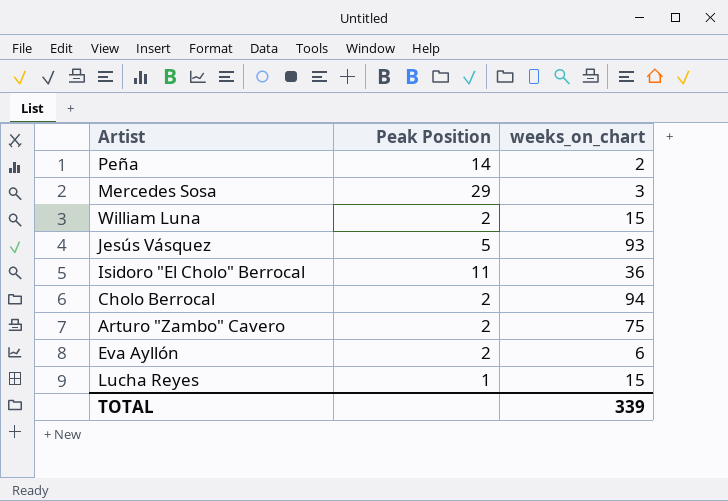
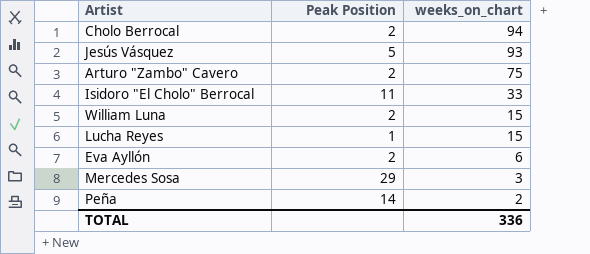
row order: none -> weeks_on_chart descending
Isidoro "El Cholo" Berrocal | weeks_on_chart: 36 -> 33
TOTAL | weeks_on_chart: 339 -> 336

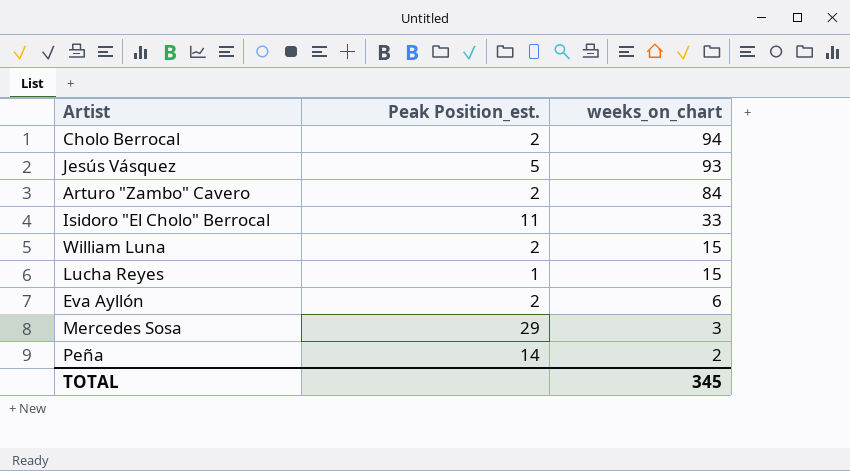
column name: Peak Position -> Peak Position_est.
Arturo "Zambo" Cavero | weeks_on_chart: 75 -> 84
TOTAL | weeks_on_chart: 336 -> 345

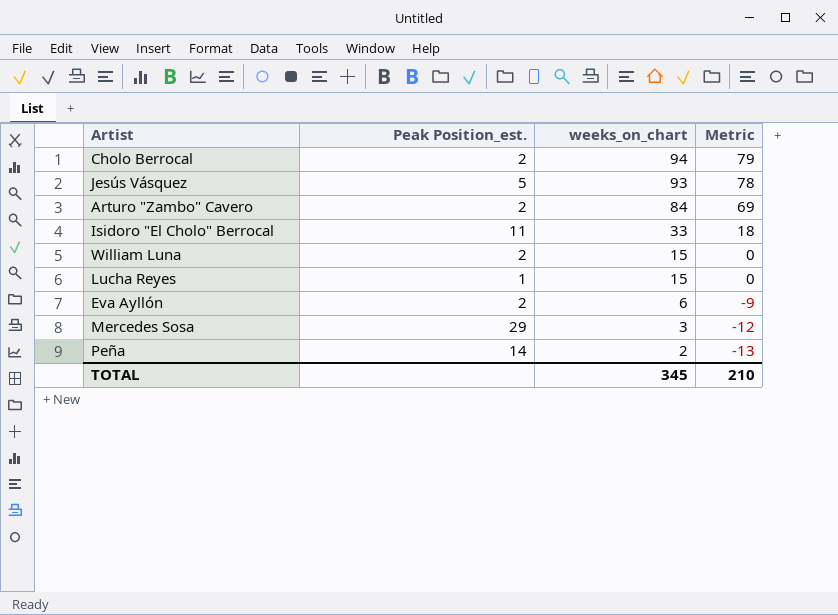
column Metric | formula: none -> [weeks_on_chart] - 15

